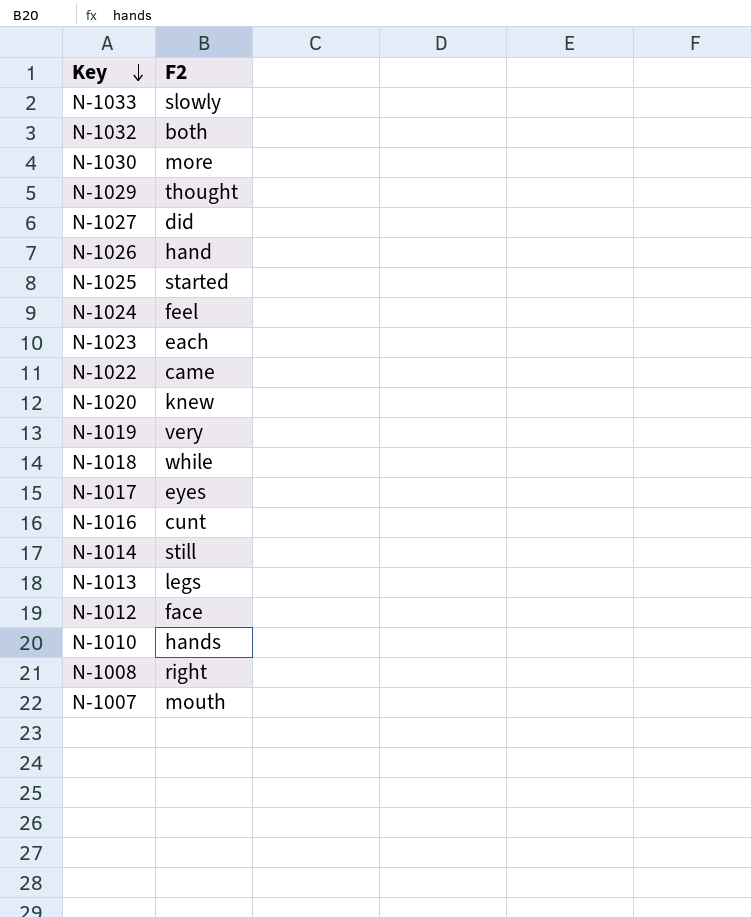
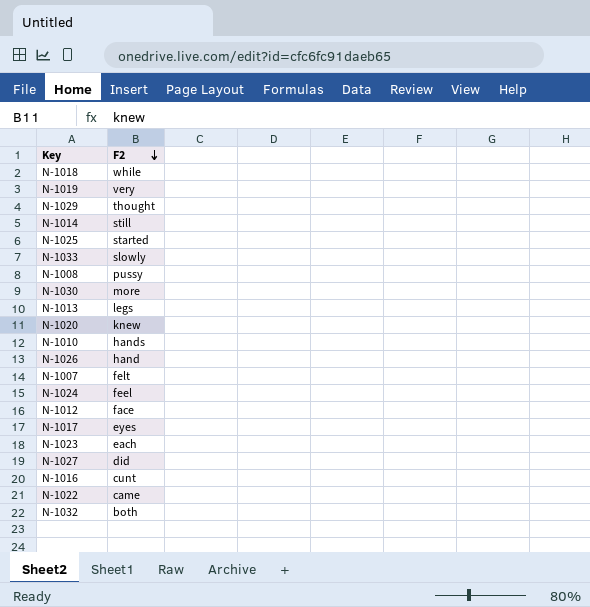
row order: Key descending -> F2 descending
N-1008 | F2: right -> pussy
N-1007 | F2: mouth -> felt

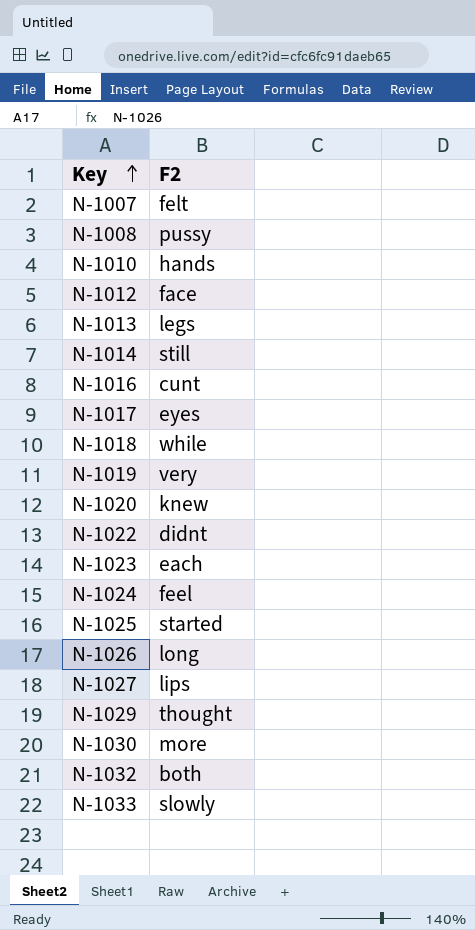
row order: F2 descending -> Key ascending
N-1022 | F2: came -> didnt
N-1026 | F2: hand -> long
N-1027 | F2: did -> lips

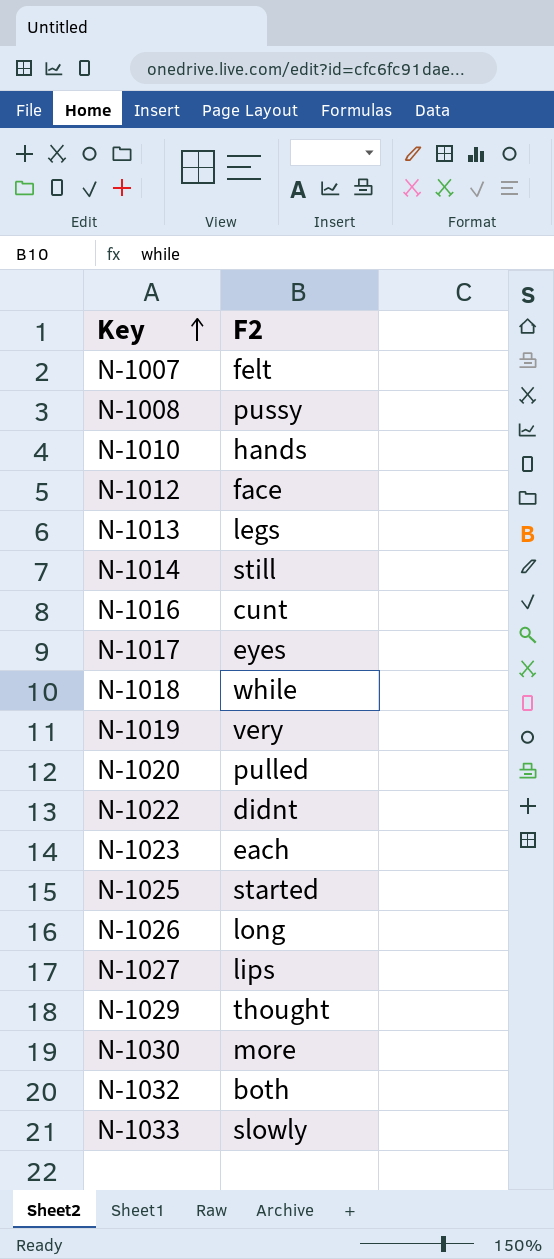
row N-1024: feel -> none
N-1020 | F2: knew -> pulled

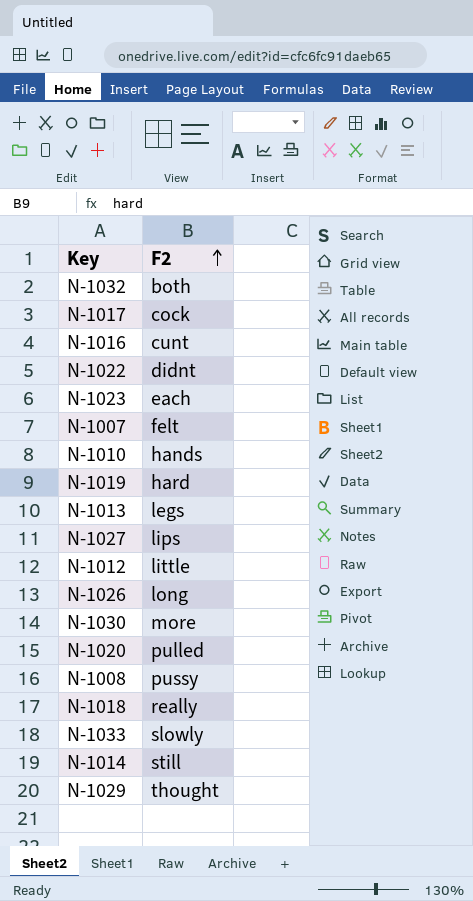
row order: Key ascending -> F2 ascending
row N-1025: started -> none
N-1017 | F2: eyes -> cock
N-1019 | F2: very -> hard
N-1012 | F2: face -> little
N-1018 | F2: while -> really

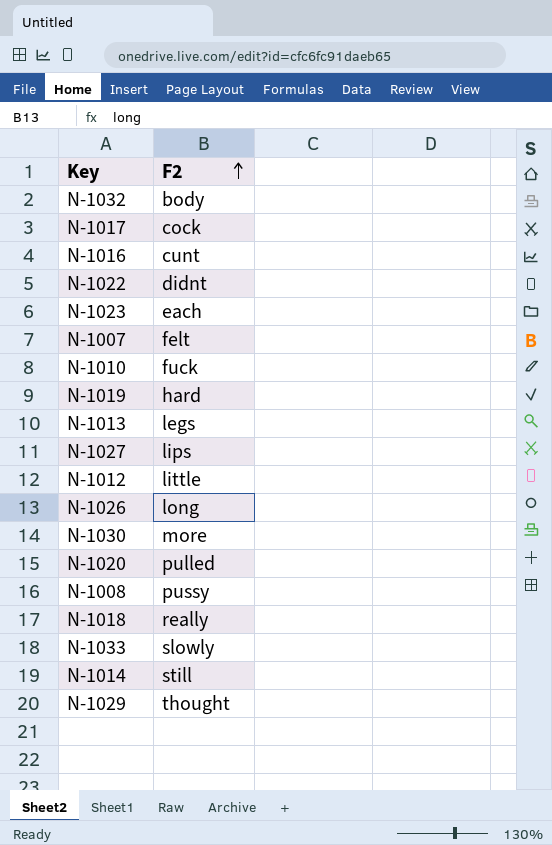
N-1032 | F2: both -> body
N-1010 | F2: hands -> fuck

